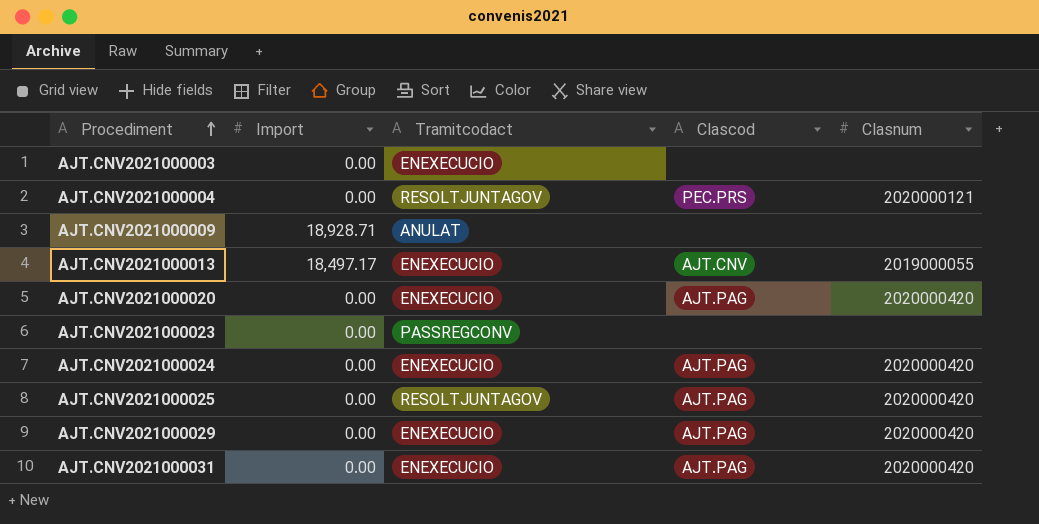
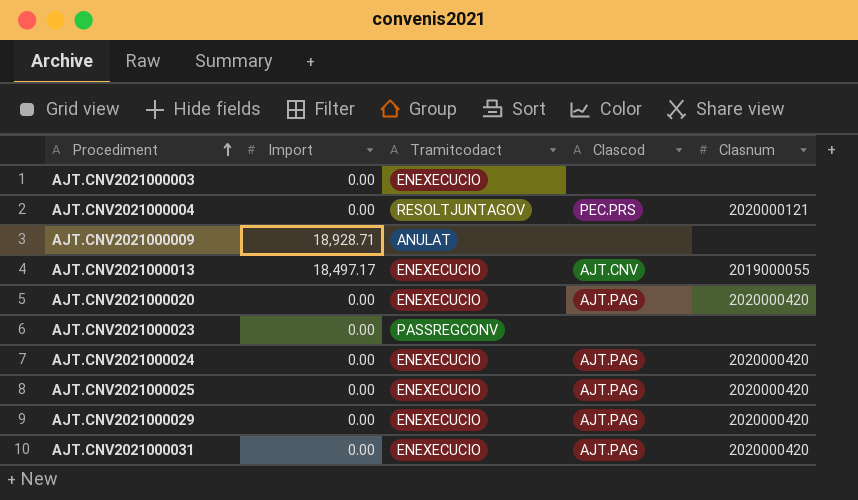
AJT.CNV2021000025 | Tramitcodact: RESOLTJUNTAGOV -> ENEXECUCIO

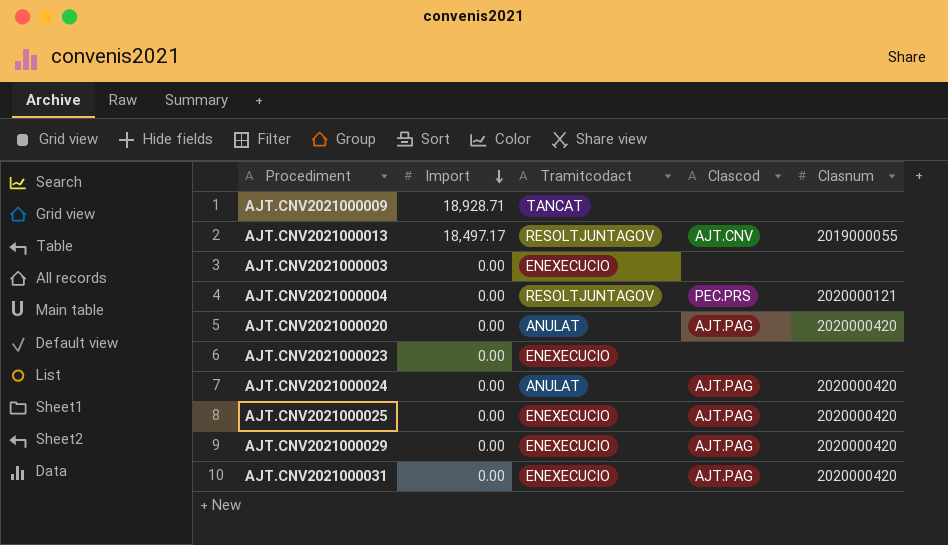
row order: Procediment ascending -> Import descending
AJT.CNV2021000009 | Tramitcodact: ANULAT -> TANCAT
AJT.CNV2021000013 | Tramitcodact: ENEXECUCIO -> RESOLTJUNTAGOV
AJT.CNV2021000020 | Tramitcodact: ENEXECUCIO -> ANULAT
AJT.CNV2021000023 | Tramitcodact: PASSREGCONV -> ENEXECUCIO
AJT.CNV2021000024 | Tramitcodact: ENEXECUCIO -> ANULAT

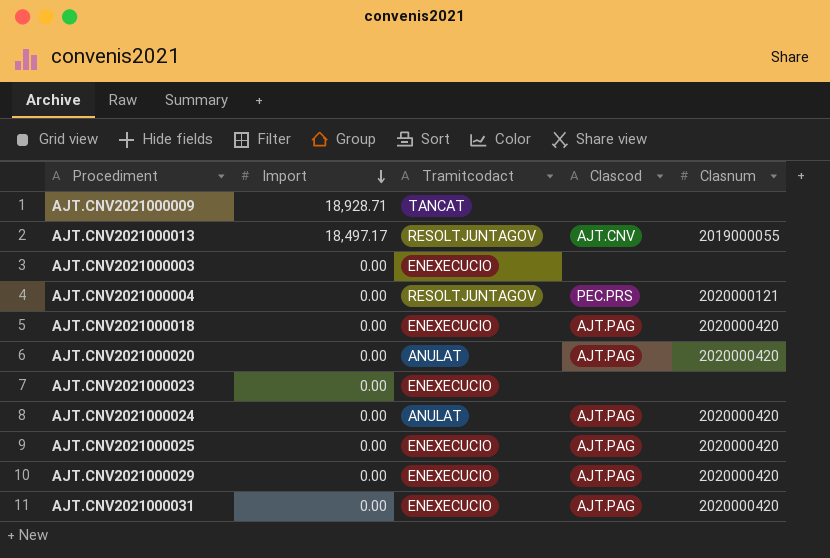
row AJT.CNV2021000018: none -> 0.00 | ENEXECUCIO | AJT.PAG | 2020000420

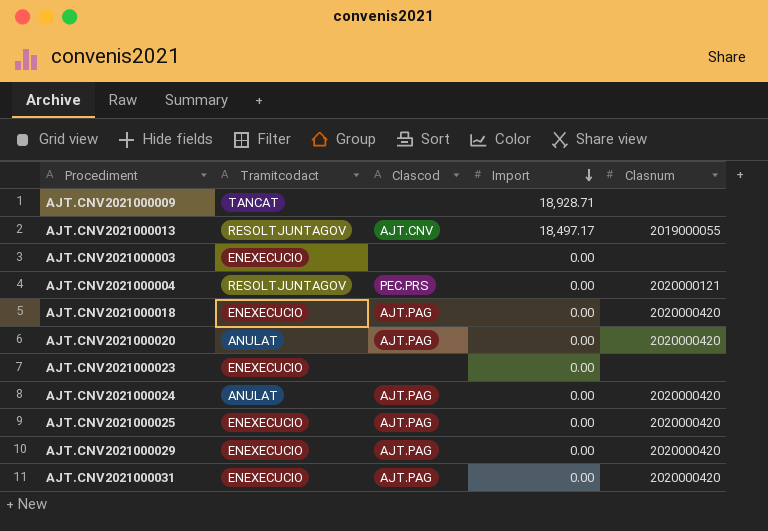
column Import | position: 2 -> 4

